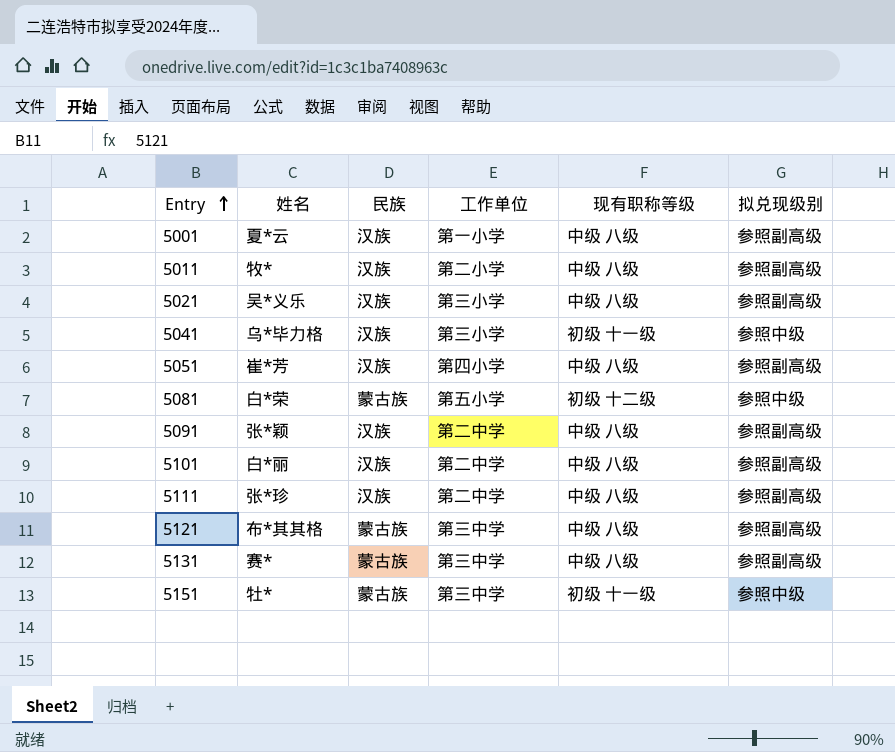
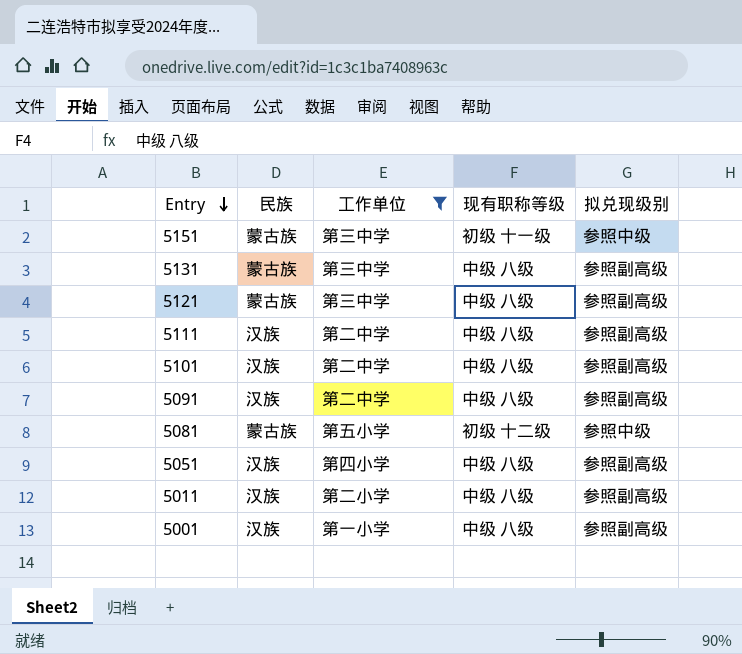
filter: none -> 工作单位 != 第三小学
row order: Entry ascending -> Entry descending
column 姓名 | position: 2 -> none

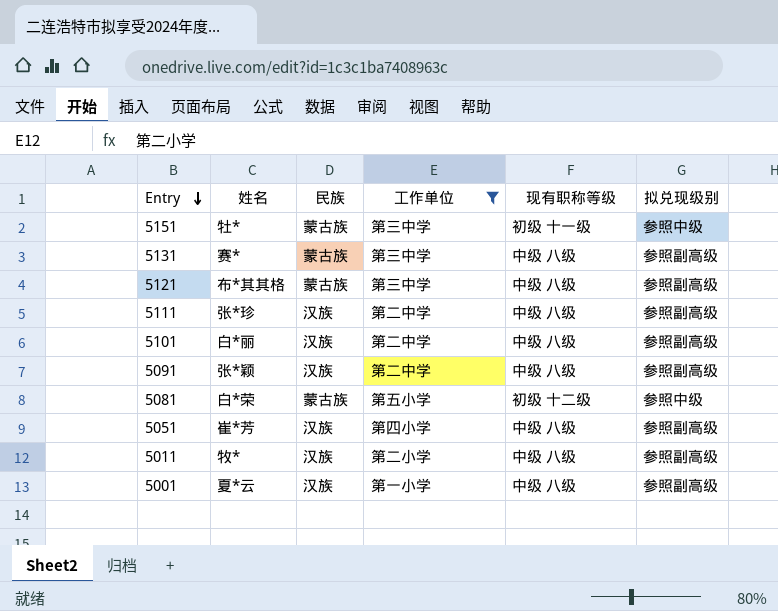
column 姓名 | position: none -> 2

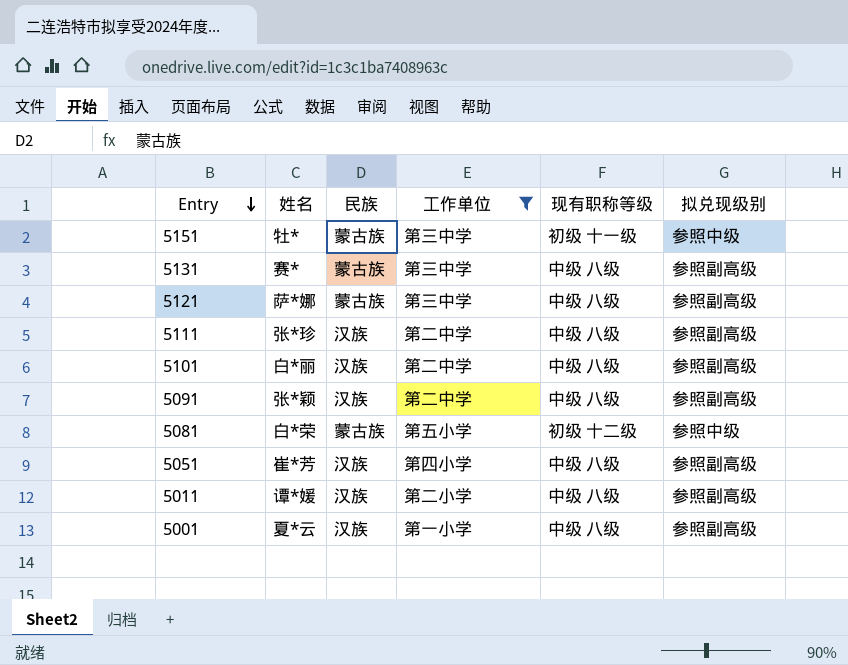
5121 | 姓名: 布*其其格 -> 萨*娜
5011 | 姓名: 牧* -> 谭*媛

